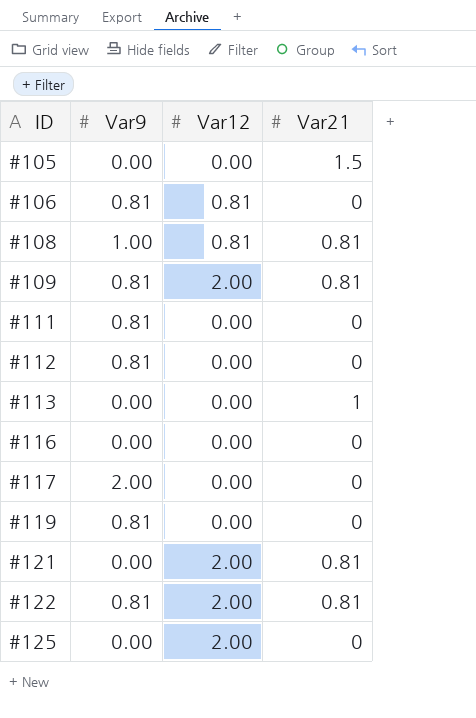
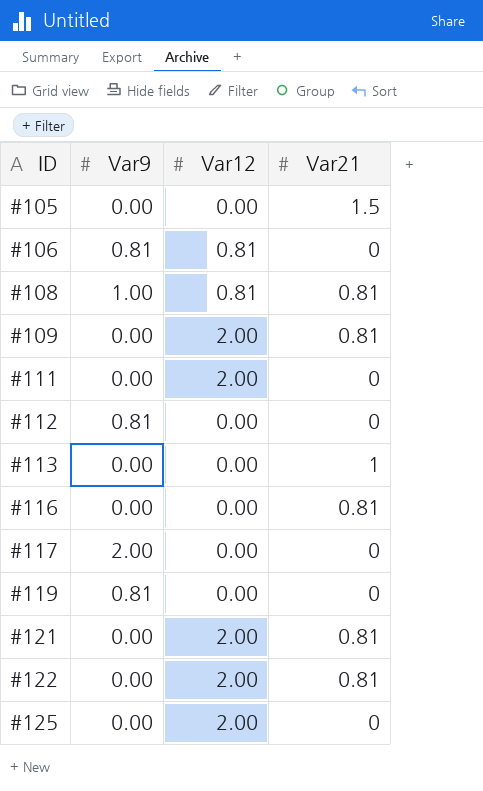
#109 | Var9: 0.81 -> 0.00
#111 | Var9: 0.81 -> 0.00
#111 | Var12: 0.00 -> 2.00
#116 | Var21: 0 -> 0.81
#122 | Var9: 0.81 -> 0.00

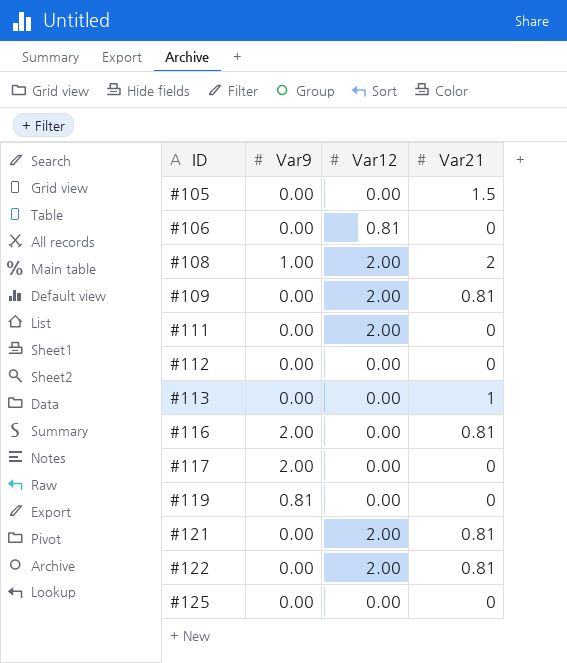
#106 | Var9: 0.81 -> 0.00
#108 | Var12: 0.81 -> 2.00
#108 | Var21: 0.81 -> 2
#112 | Var9: 0.81 -> 0.00
#116 | Var9: 0.00 -> 2.00
#125 | Var12: 2.00 -> 0.00

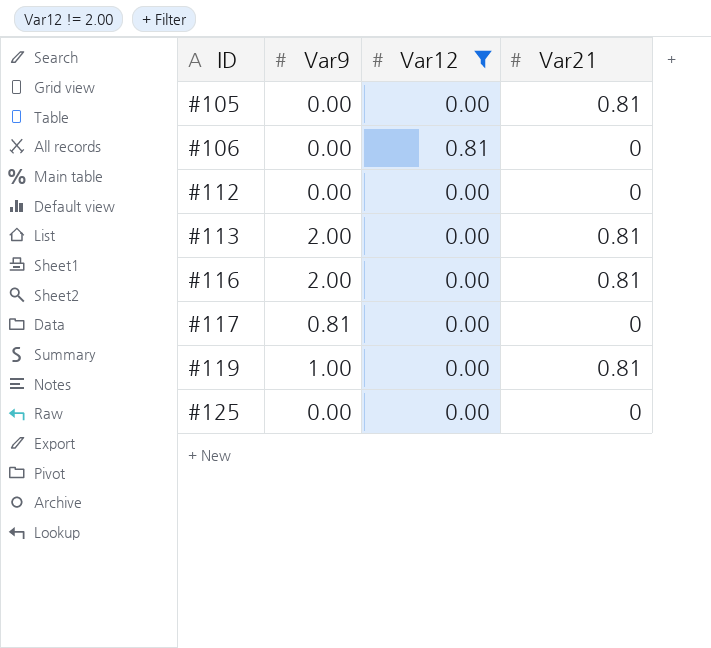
filter: none -> Var12 != 2.00
#105 | Var21: 1.5 -> 0.81
#113 | Var9: 0.00 -> 2.00
#113 | Var21: 1 -> 0.81
#117 | Var9: 2.00 -> 0.81
#119 | Var9: 0.81 -> 1.00
#119 | Var21: 0 -> 0.81

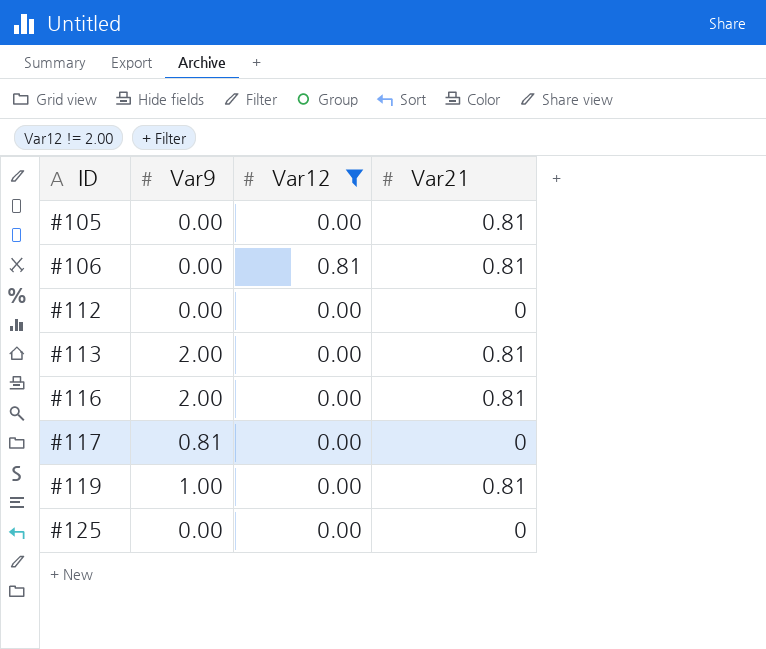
#106 | Var21: 0 -> 0.81

